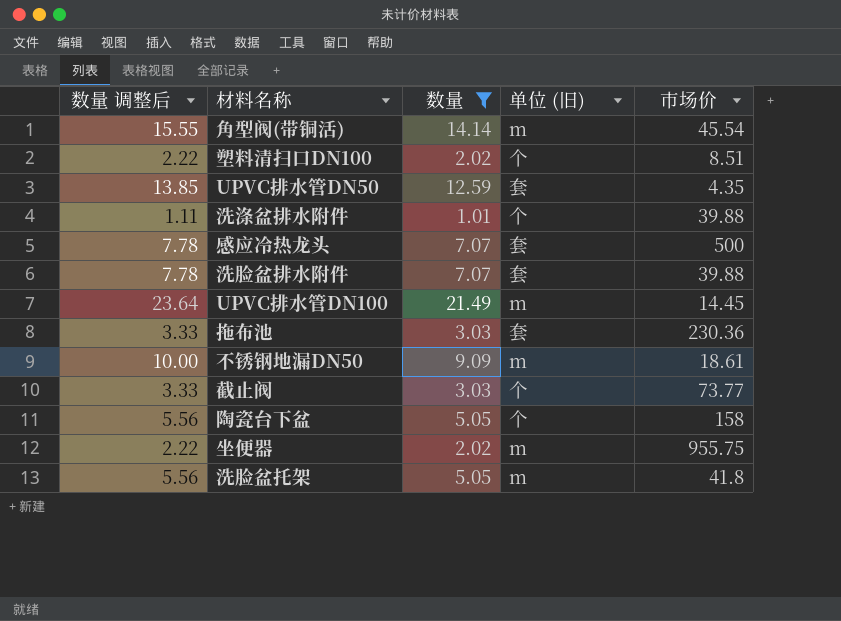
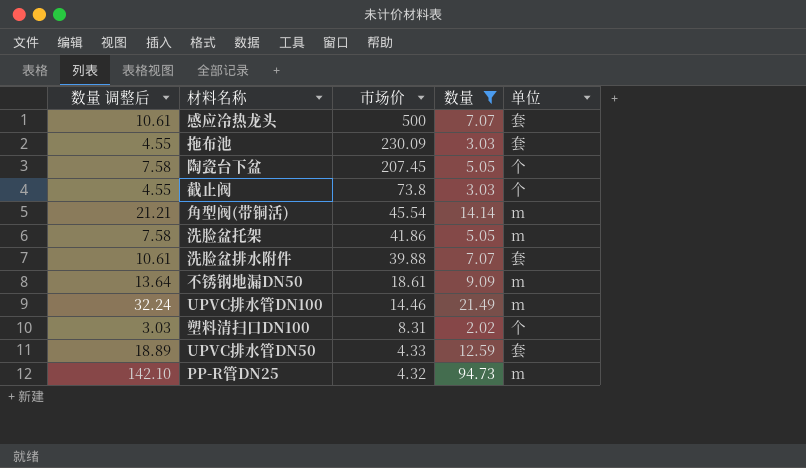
row order: none -> 市场价 descending
column 数量 调整后 | formula: [数量] * 1.1 -> [数量] * 1.5
column 市场价 | position: 5 -> 3
column name: 单位 (旧) -> 单位
row 洗涤盆排水附件: 1.11 | 1.01 | 个 | 39.88 -> none
row 坐便器: 2.22 | 2.02 | m | 955.75 -> none
拖布池 | 市场价: 230.36 -> 230.09
陶瓷台下盆 | 市场价: 158 -> 207.45
截止阀 | 市场价: 73.77 -> 73.8
洗脸盆托架 | 市场价: 41.8 -> 41.86
UPVC排水管DN100 | 市场价: 14.45 -> 14.46
塑料清扫口DN100 | 市场价: 8.51 -> 8.31
UPVC排水管DN50 | 市场价: 4.35 -> 4.33
row PP-R管DN25: none -> 142.10 | 4.32 | 94.73 | m

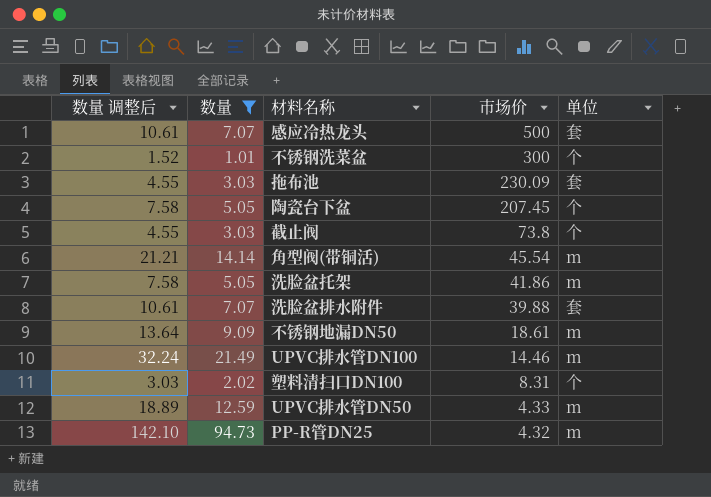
column 数量 | position: 4 -> 2
row 不锈钢洗菜盆: none -> 1.52 | 1.01 | 300 | 个
UPVC排水管DN50 | 单位: 套 -> m

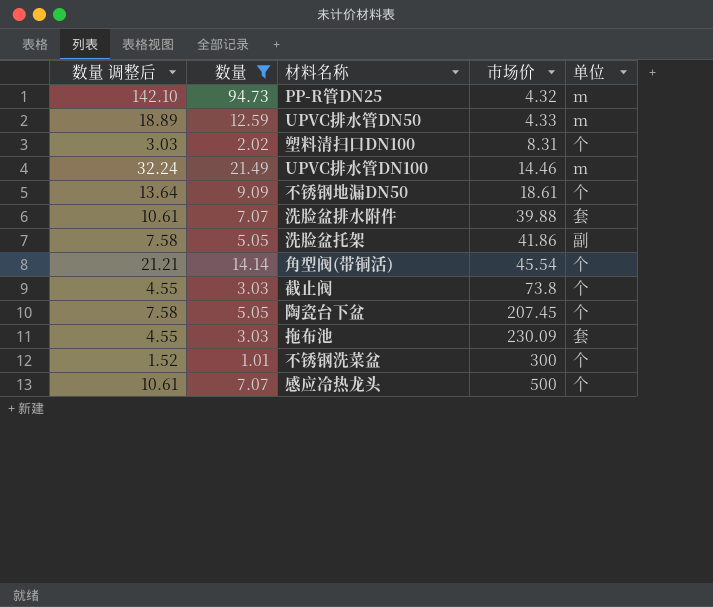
row order: 市场价 descending -> 市场价 ascending
不锈钢地漏DN50 | 单位: m -> 个
洗脸盆托架 | 单位: m -> 副
角型阀(带铜活) | 单位: m -> 个
感应冷热龙头 | 单位: 套 -> 个

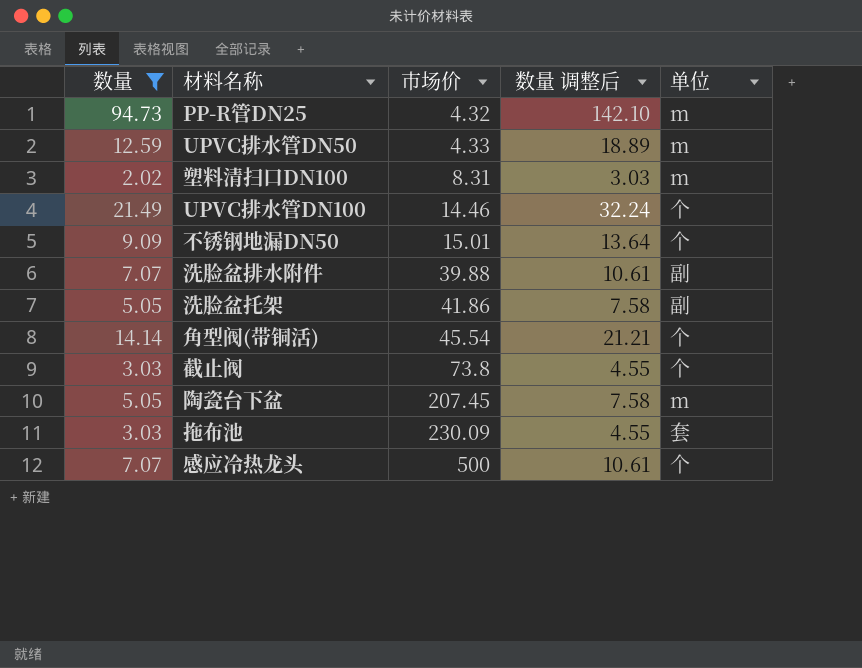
column 数量 调整后 | position: 1 -> 4
row 不锈钢洗菜盆: 1.52 | 1.01 | 300 | 个 -> none
塑料清扫口DN100 | 单位: 个 -> m
UPVC排水管DN100 | 单位: m -> 个
不锈钢地漏DN50 | 市场价: 18.61 -> 15.01
洗脸盆排水附件 | 单位: 套 -> 副
陶瓷台下盆 | 单位: 个 -> m

